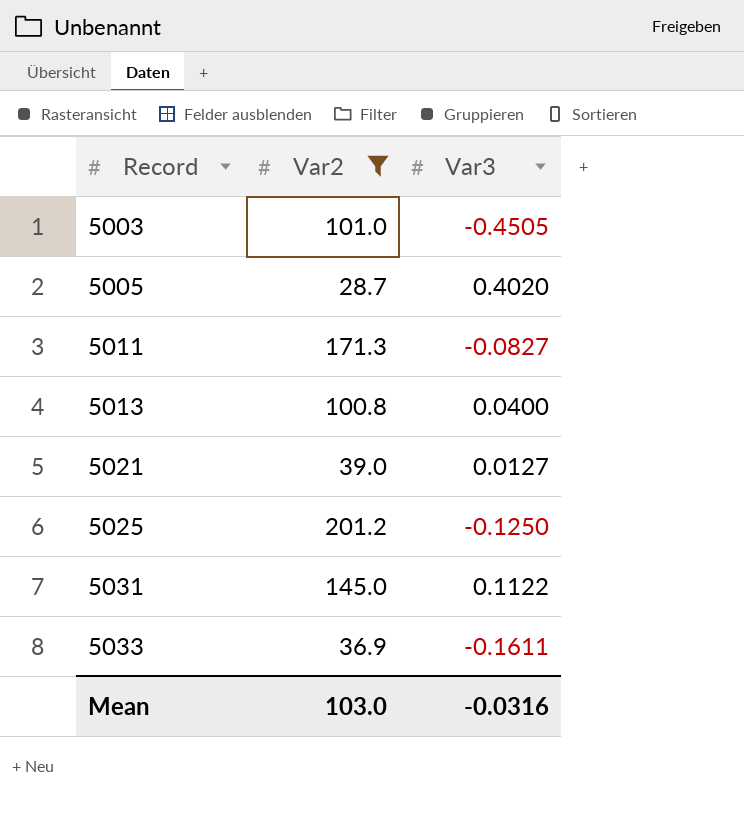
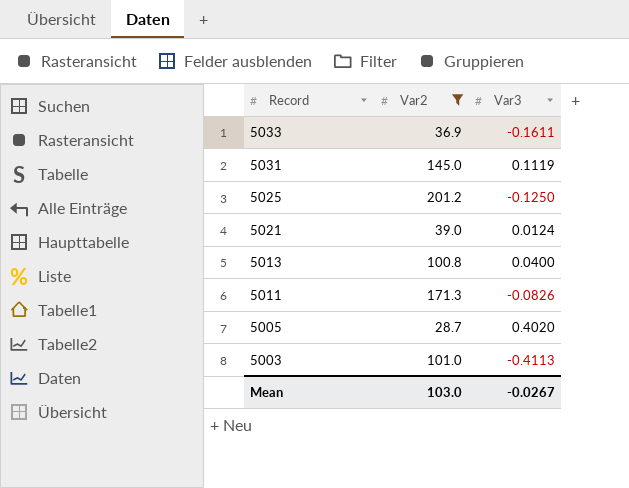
row order: Record ascending -> Record descending
5031 | Var3: 0.1122 -> 0.1119
5021 | Var3: 0.0127 -> 0.0124
5011 | Var3: -0.0827 -> -0.0826
5003 | Var3: -0.4505 -> -0.4113
Mean | Var3: -0.0316 -> -0.0267

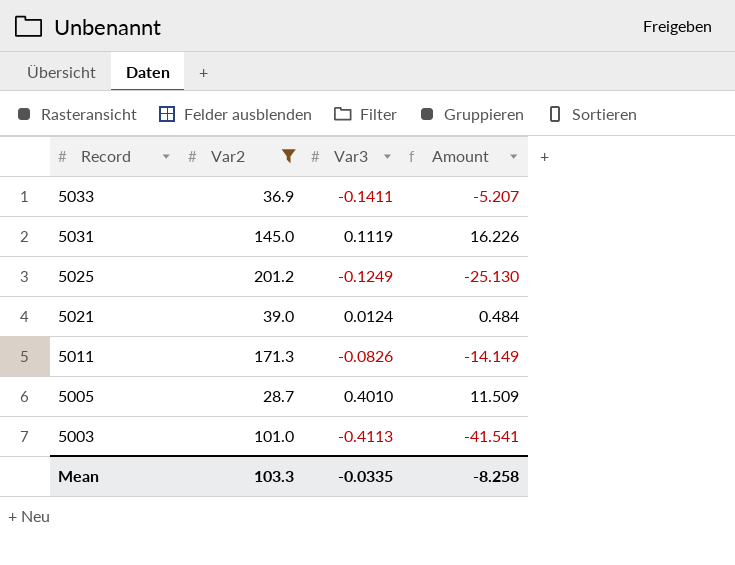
column Amount | formula: none -> [Var2] * [Var3]
row 5013: 100.8 | 0.0400 -> none
5033 | Var3: -0.1611 -> -0.1411
5025 | Var3: -0.1250 -> -0.1249
5005 | Var3: 0.4020 -> 0.4010
Mean | Var2: 103.0 -> 103.3
Mean | Var3: -0.0267 -> -0.0335

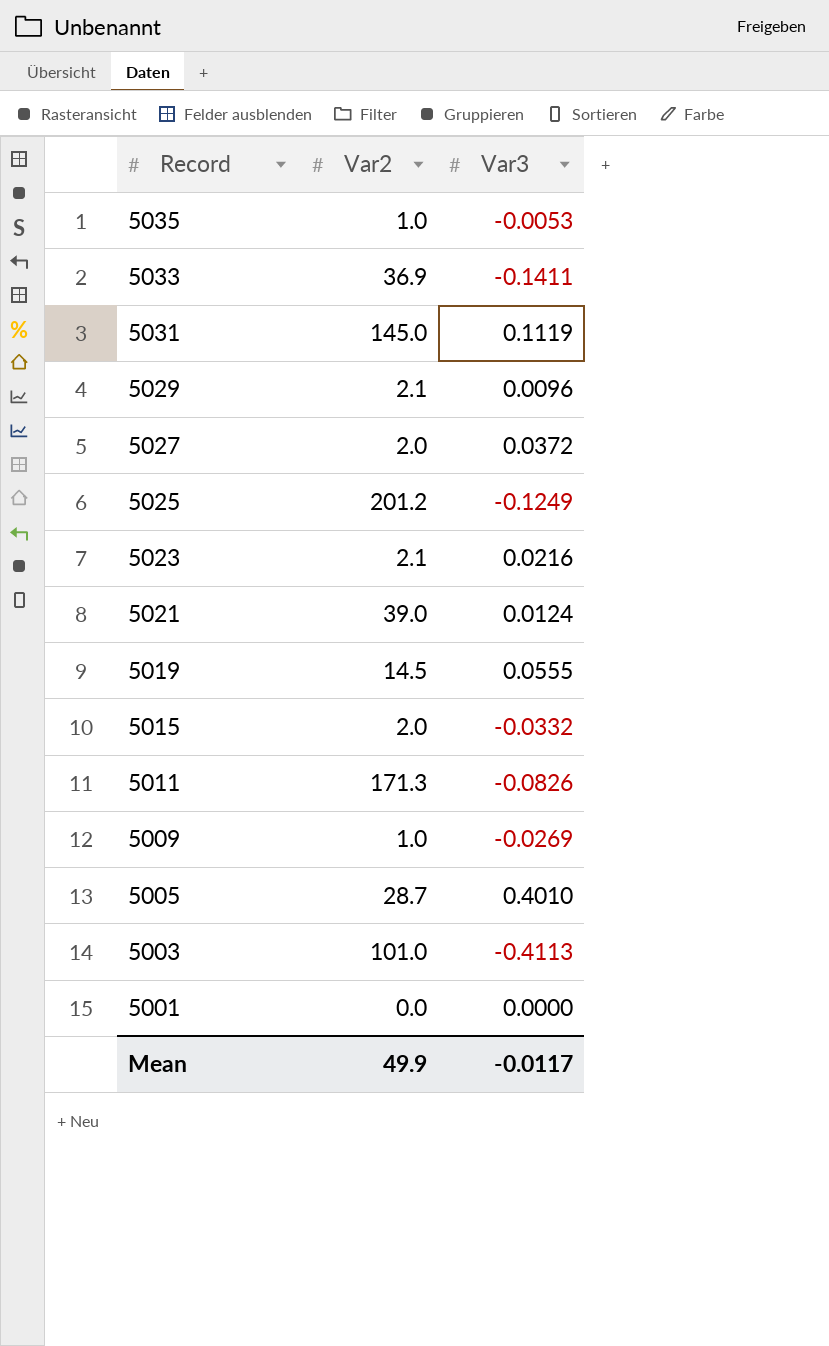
filter: Var2 >= 28.7 -> none
column Amount | formula: [Var2] * [Var3] -> none
Mean | Var2: 103.3 -> 49.9
Mean | Var3: -0.0335 -> -0.0117

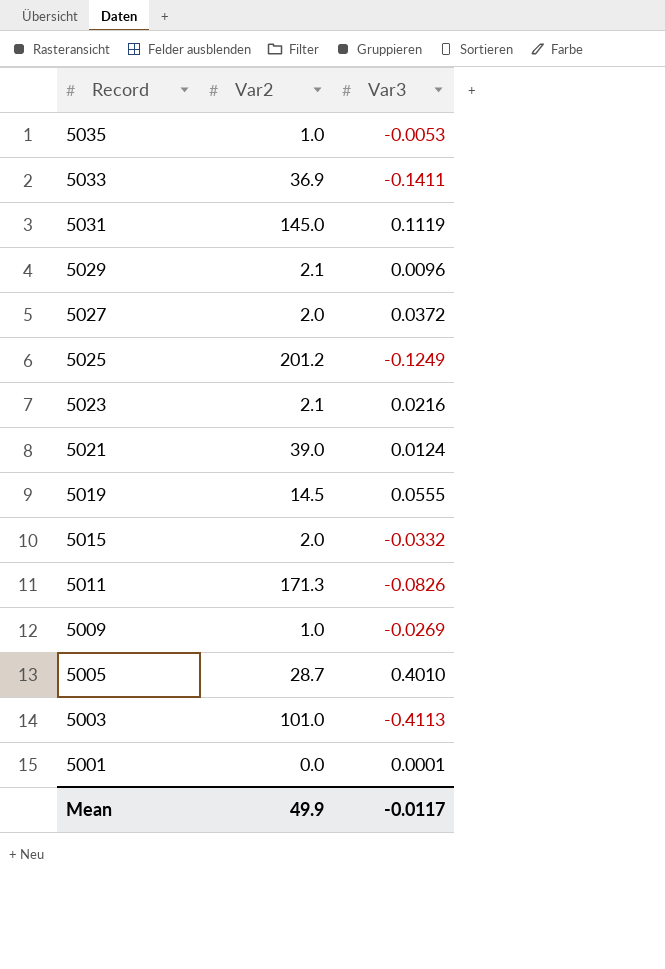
5001 | Var3: 0.0000 -> 0.0001

